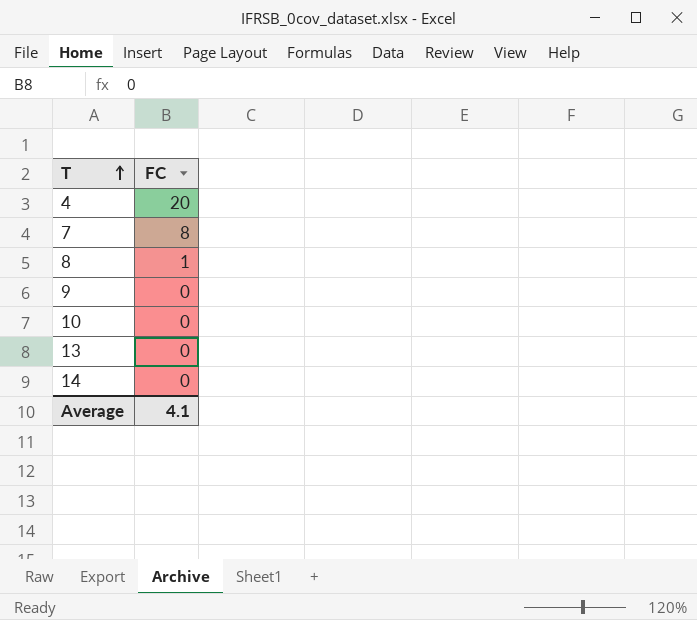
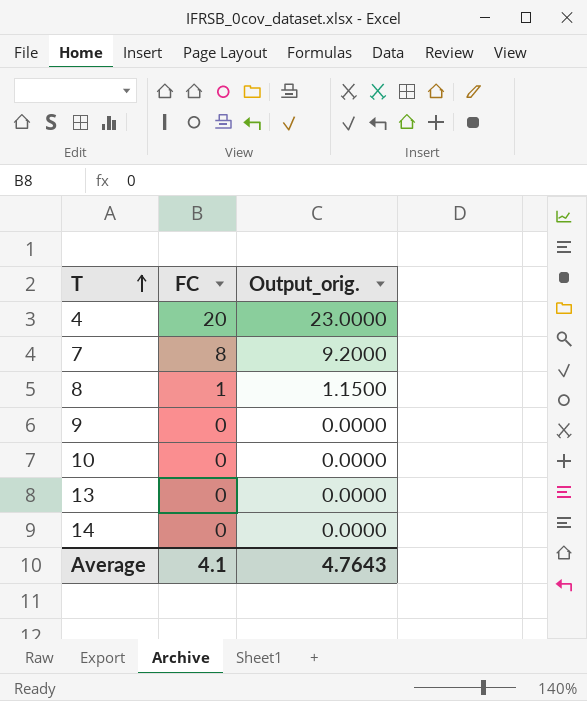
column Output_orig. | formula: none -> [FC] * 1.15

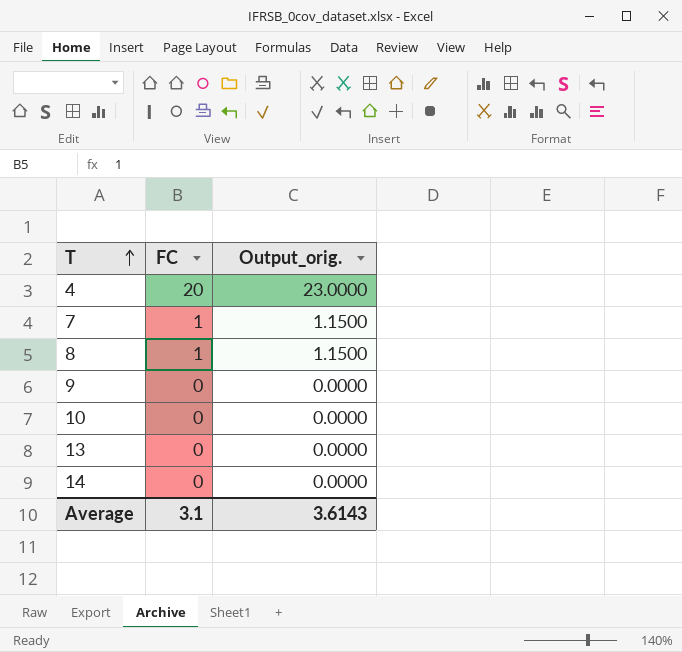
7 | FC: 8 -> 1
7 | Output_orig.: 9.2000 -> 1.1500
Average | FC: 4.1 -> 3.1
Average | Output_orig.: 4.7643 -> 3.6143

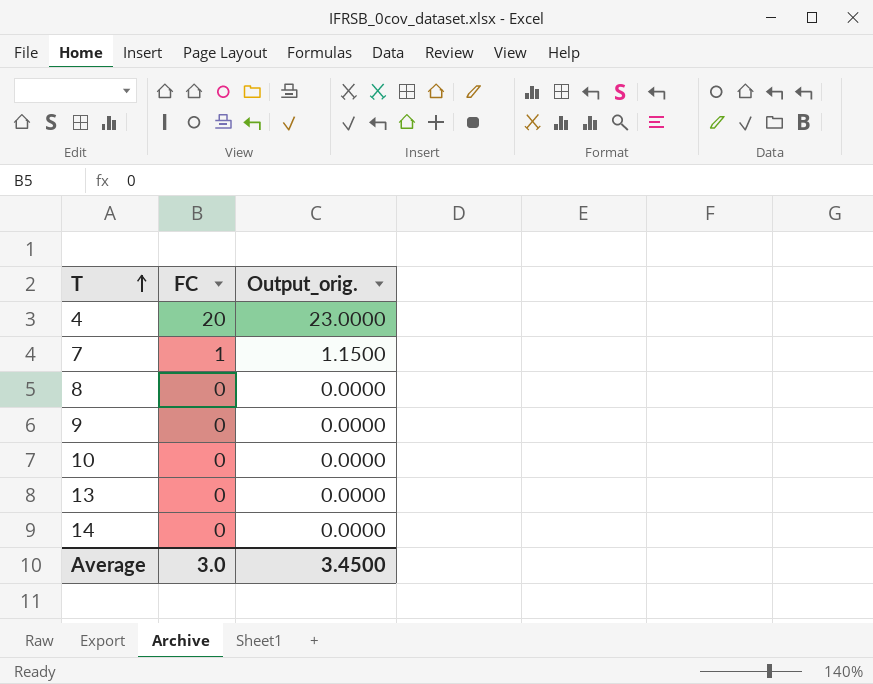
8 | FC: 1 -> 0
8 | Output_orig.: 1.1500 -> 0.0000
Average | FC: 3.1 -> 3.0
Average | Output_orig.: 3.6143 -> 3.4500

